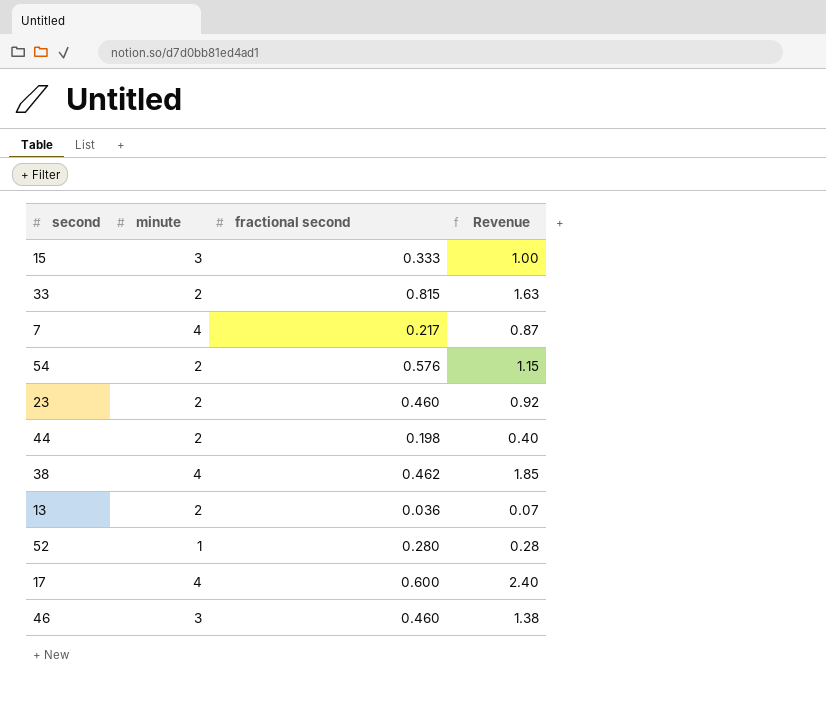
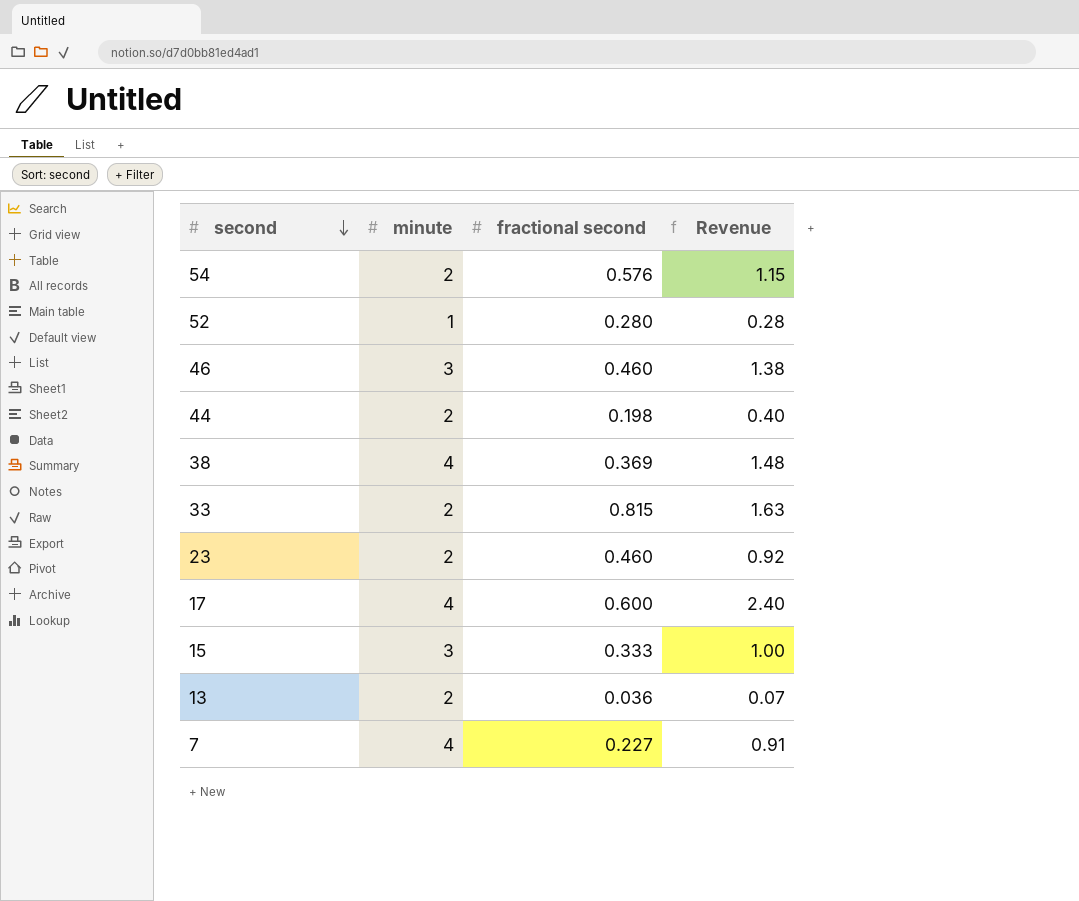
row order: none -> second descending
38 | fractional second: 0.462 -> 0.369
38 | Revenue: 1.85 -> 1.48
7 | fractional second: 0.217 -> 0.227
7 | Revenue: 0.87 -> 0.91

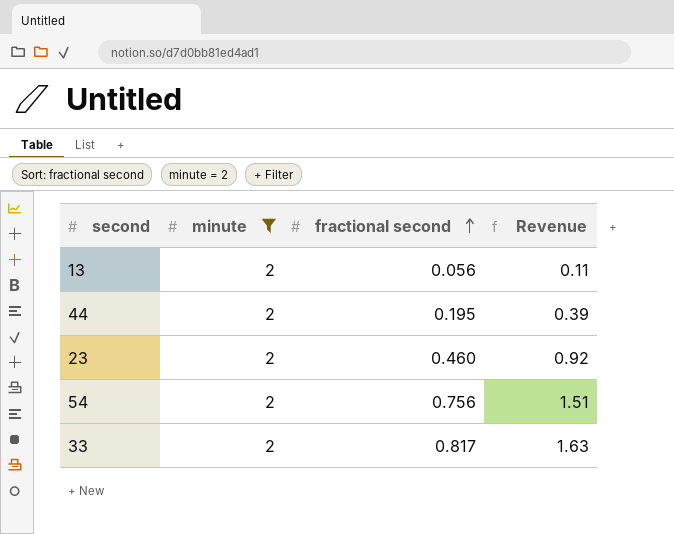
filter: none -> minute = 2
row order: second descending -> fractional second ascending
13 | fractional second: 0.036 -> 0.056
13 | Revenue: 0.07 -> 0.11
44 | fractional second: 0.198 -> 0.195
44 | Revenue: 0.40 -> 0.39
54 | fractional second: 0.576 -> 0.756
54 | Revenue: 1.15 -> 1.51
33 | fractional second: 0.815 -> 0.817

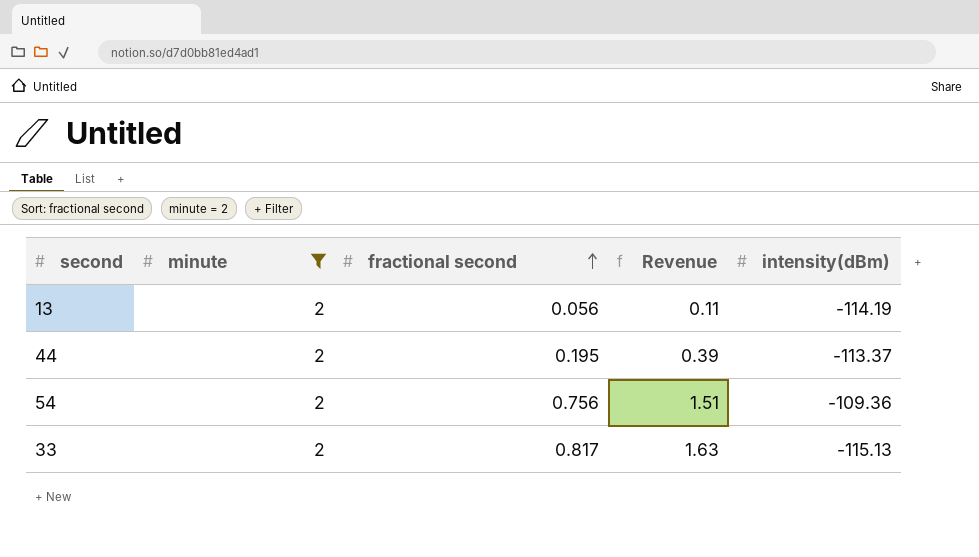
column intensity(dBm) | position: none -> 5
row 23: 2 | 0.460 | 0.92 -> none

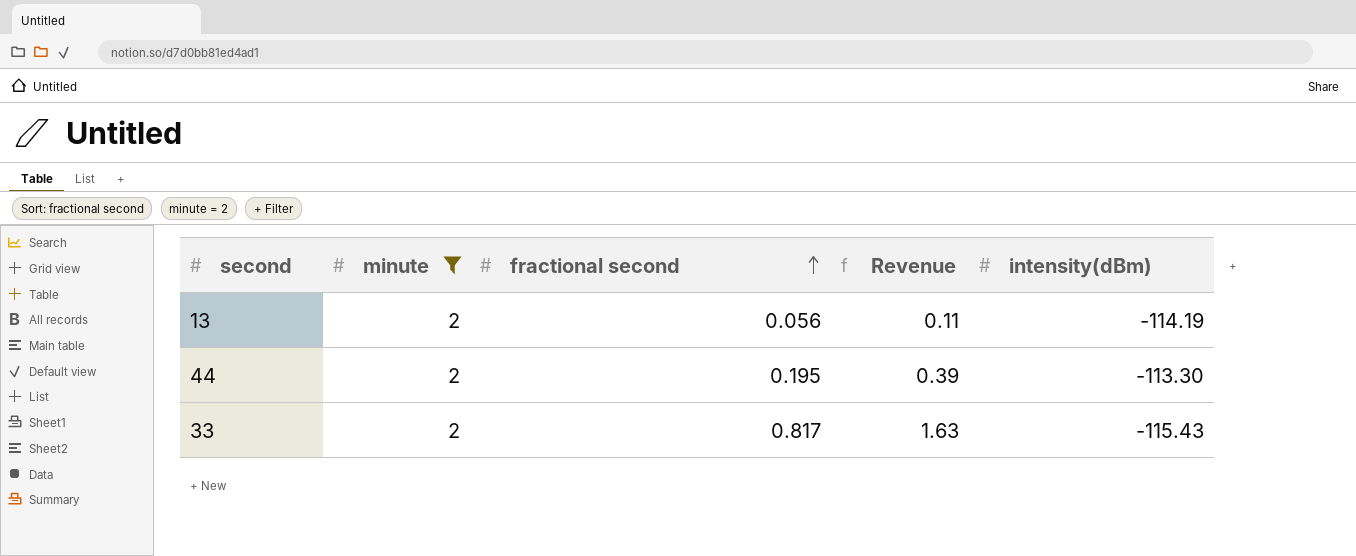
row 54: 2 | 0.756 | 1.51 | -109.36 -> none
44 | intensity(dBm): -113.37 -> -113.30
33 | intensity(dBm): -115.13 -> -115.43

